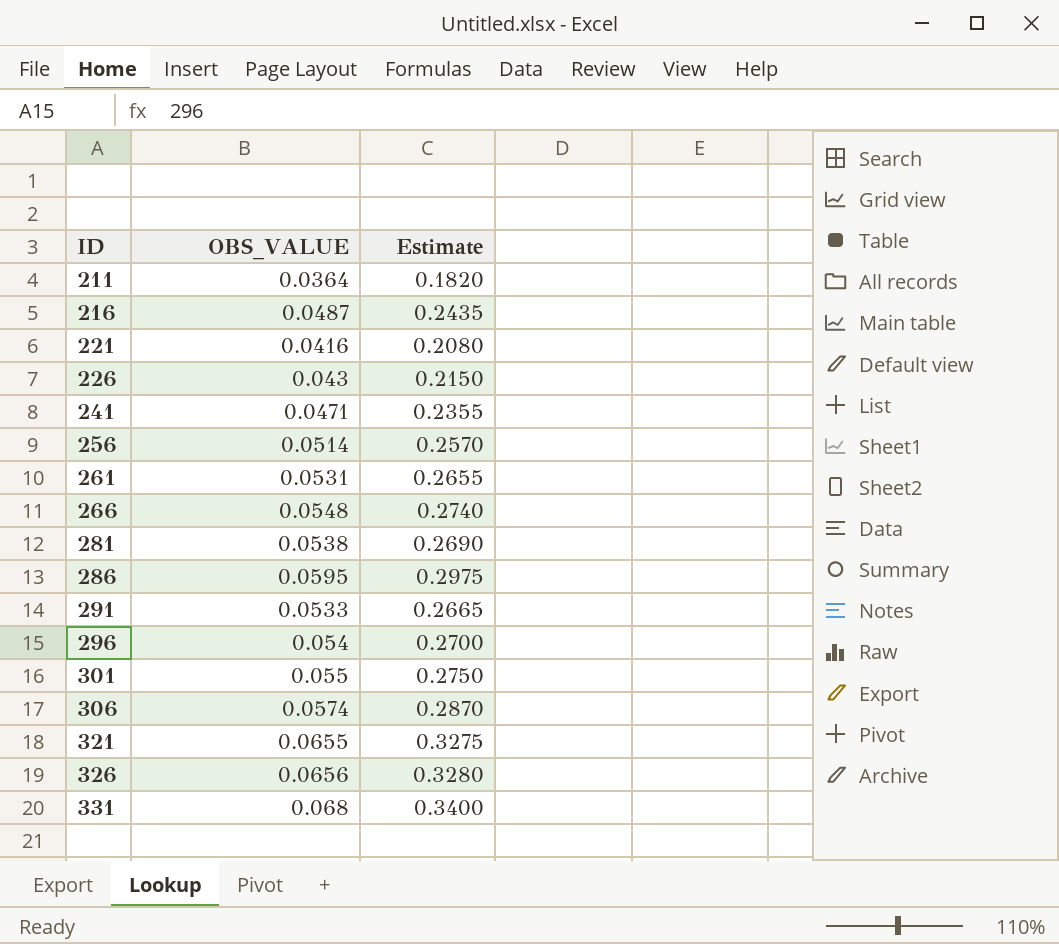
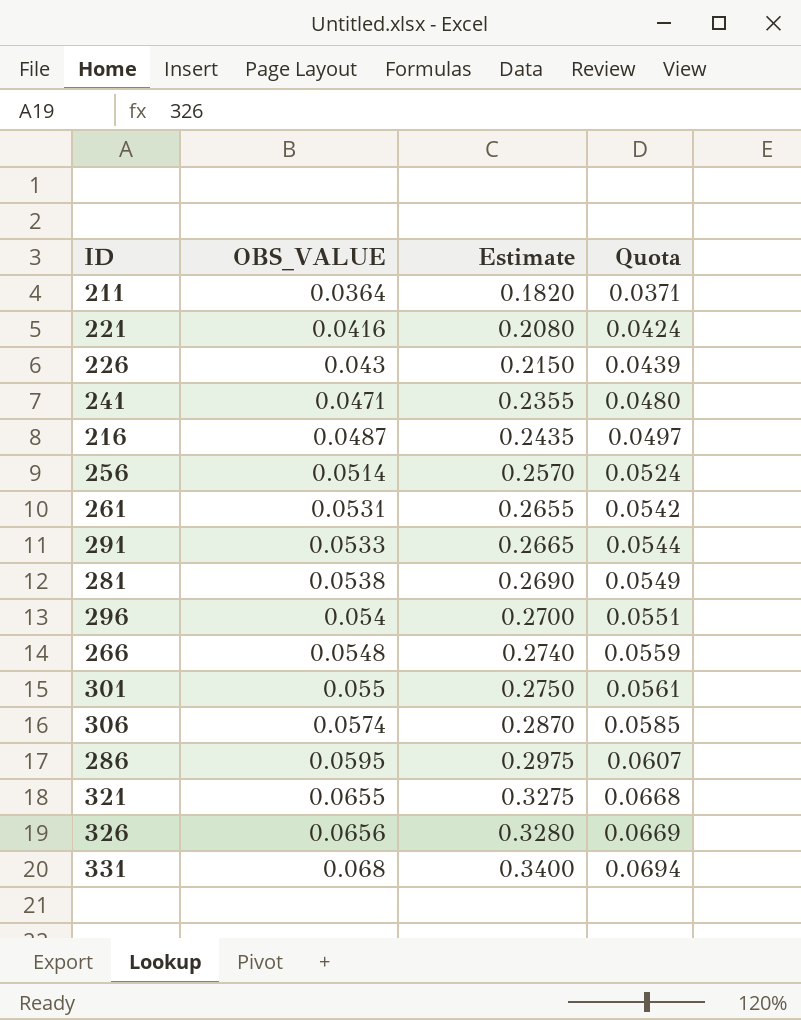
row order: ID ascending -> OBS_VALUE ascending
column Quota | formula: none -> [OBS_VALUE] * 1.02

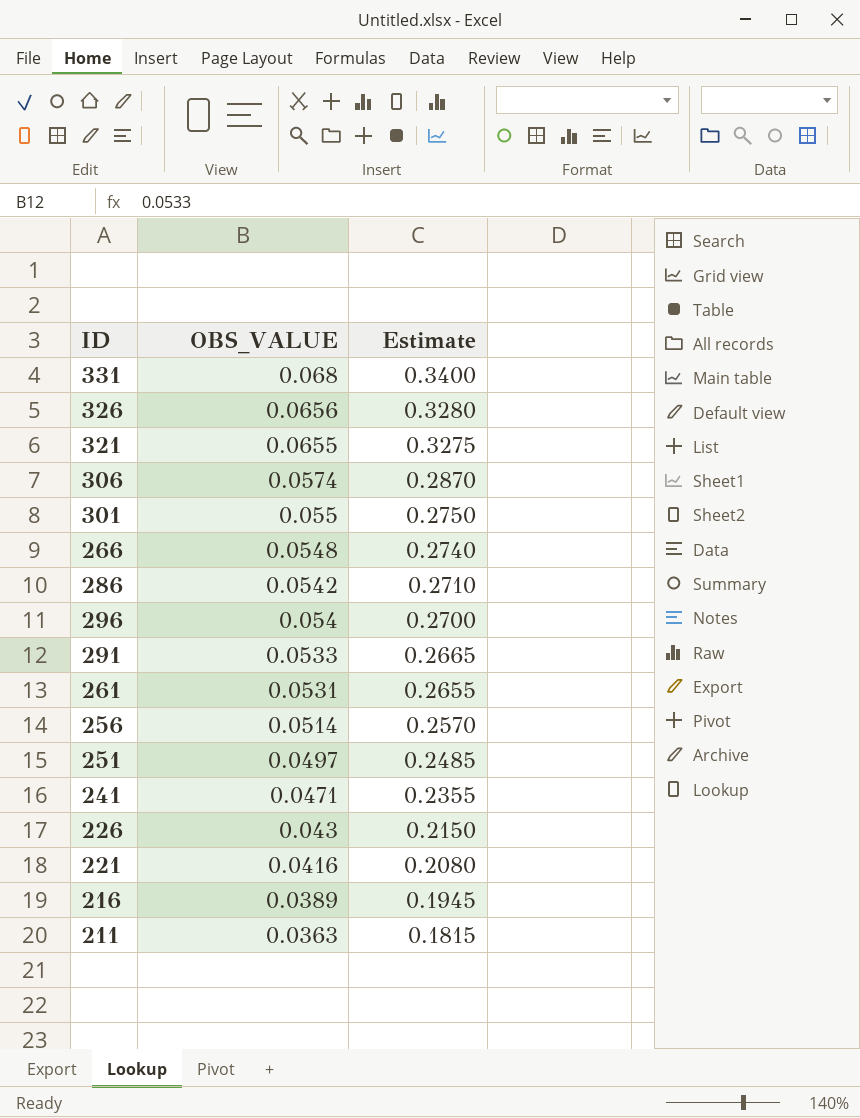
row order: OBS_VALUE ascending -> OBS_VALUE descending
column Quota | formula: [OBS_VALUE] * 1.02 -> none
row 281: 0.0538 | 0.2690 | 0.0549 -> none
286 | OBS_VALUE: 0.0595 -> 0.0542
286 | Estimate: 0.2975 -> 0.2710
row 251: none -> 0.0497 | 0.2485
216 | OBS_VALUE: 0.0487 -> 0.0389
216 | Estimate: 0.2435 -> 0.1945
211 | OBS_VALUE: 0.0364 -> 0.0363
211 | Estimate: 0.1820 -> 0.1815

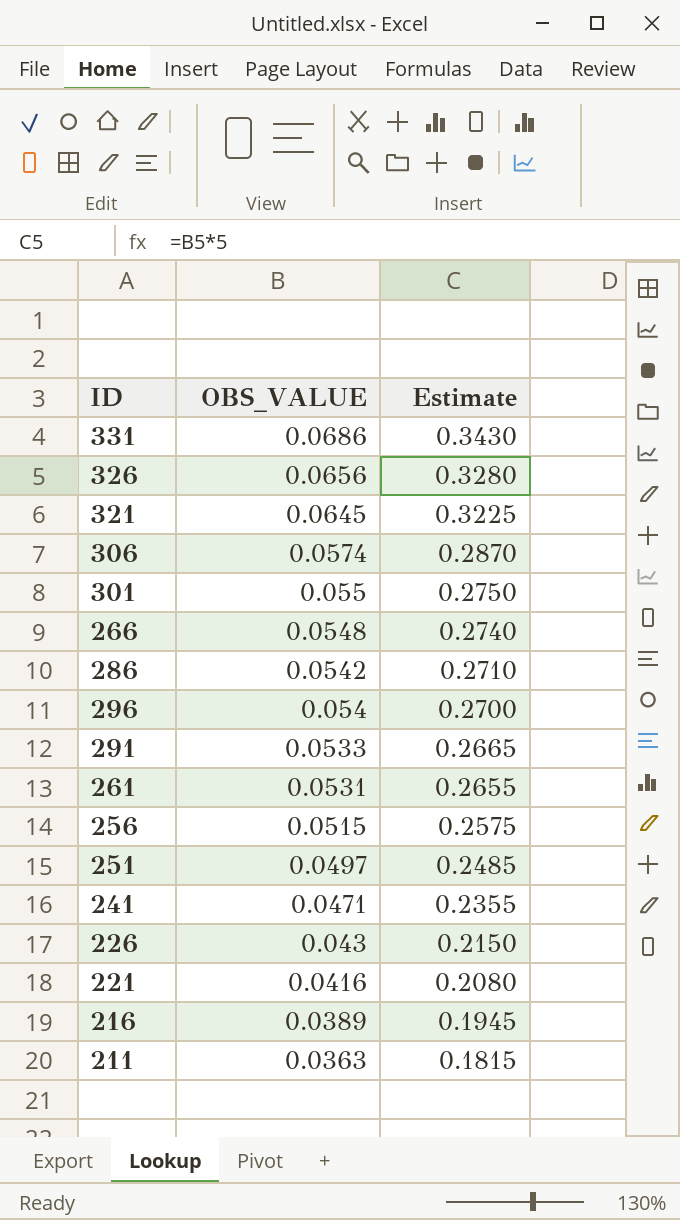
331 | OBS_VALUE: 0.068 -> 0.0686
331 | Estimate: 0.3400 -> 0.3430
321 | OBS_VALUE: 0.0655 -> 0.0645
321 | Estimate: 0.3275 -> 0.3225
256 | OBS_VALUE: 0.0514 -> 0.0515
256 | Estimate: 0.2570 -> 0.2575

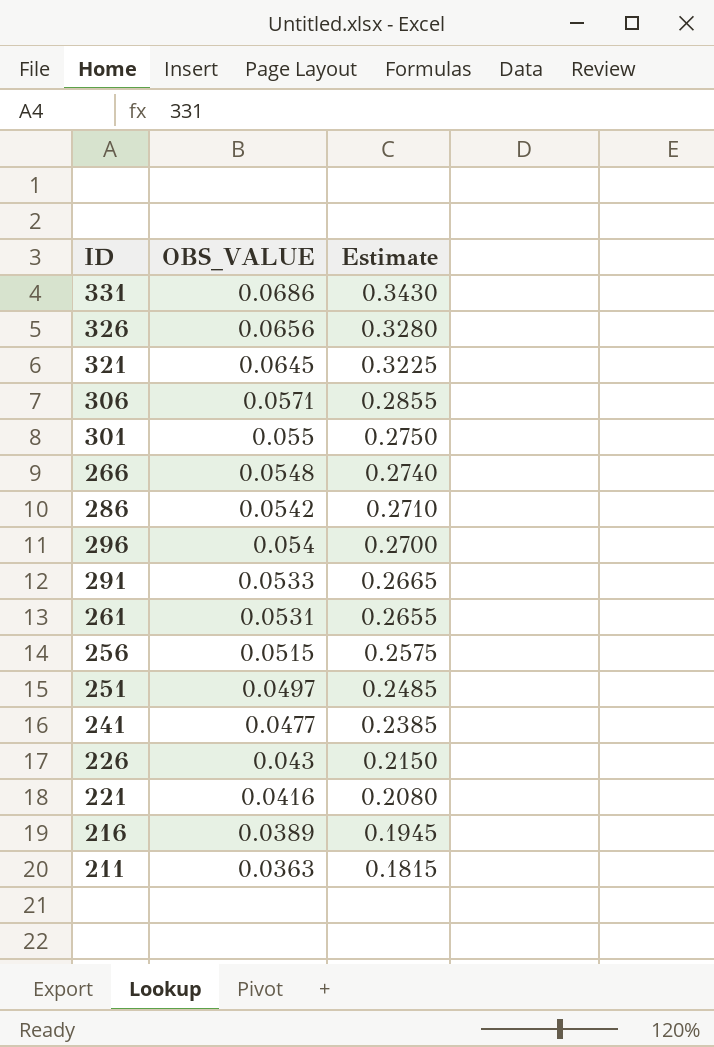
306 | OBS_VALUE: 0.0574 -> 0.0571
306 | Estimate: 0.2870 -> 0.2855
241 | OBS_VALUE: 0.0471 -> 0.0477
241 | Estimate: 0.2355 -> 0.2385

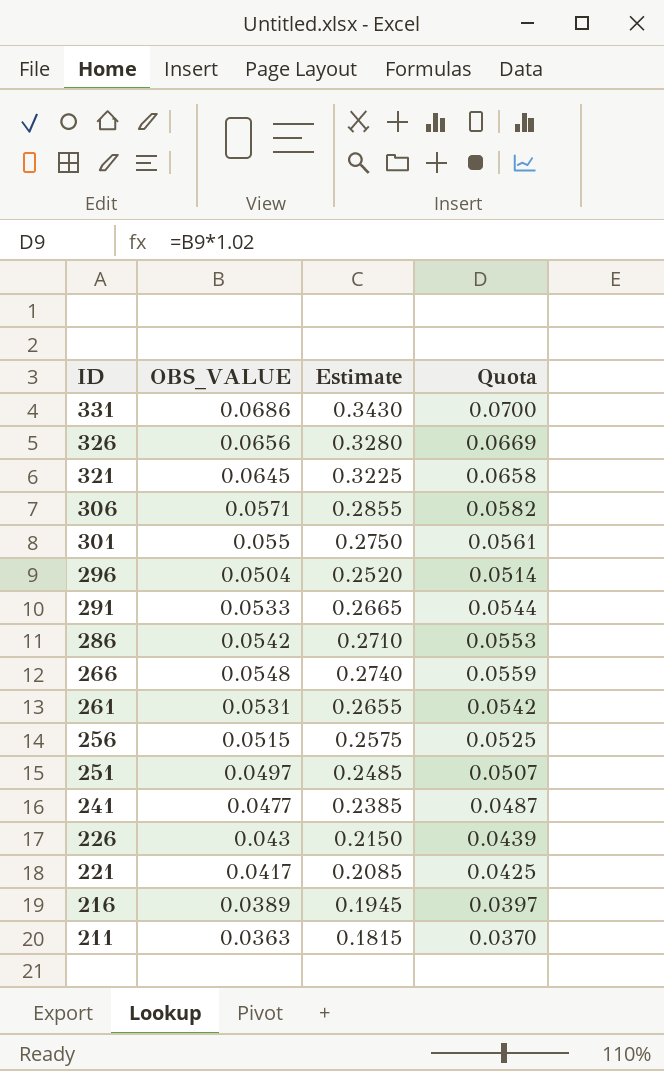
row order: OBS_VALUE descending -> ID descending
column Quota | formula: none -> [OBS_VALUE] * 1.02
296 | OBS_VALUE: 0.054 -> 0.0504
296 | Estimate: 0.2700 -> 0.2520
221 | OBS_VALUE: 0.0416 -> 0.0417
221 | Estimate: 0.2080 -> 0.2085

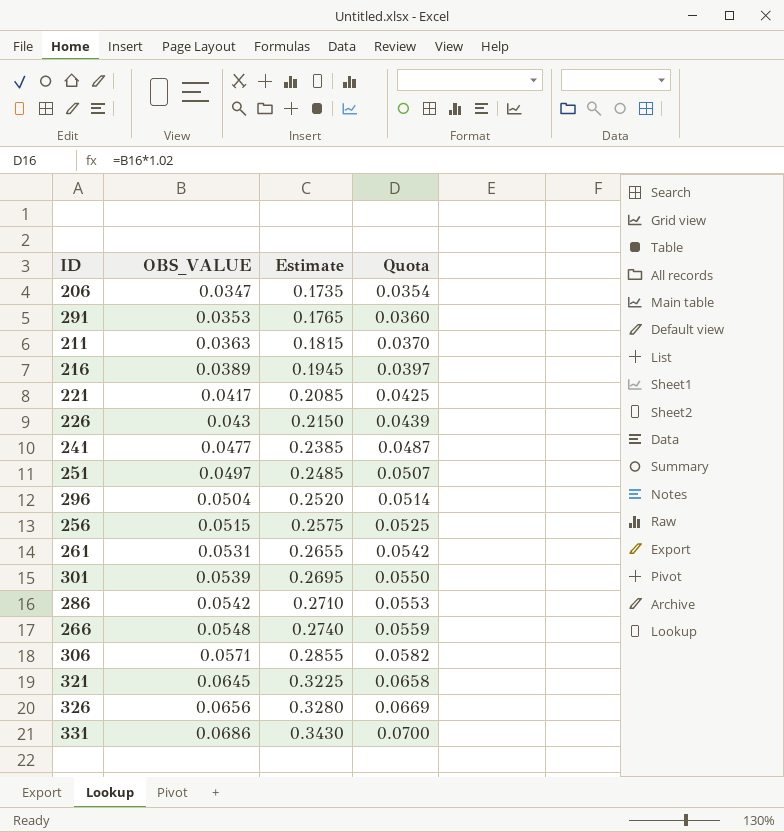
row order: ID descending -> OBS_VALUE ascending
row 206: none -> 0.0347 | 0.1735 | 0.0354
291 | OBS_VALUE: 0.0533 -> 0.0353
291 | Estimate: 0.2665 -> 0.1765
291 | Quota: 0.0544 -> 0.0360
301 | OBS_VALUE: 0.055 -> 0.0539
301 | Estimate: 0.2750 -> 0.2695
301 | Quota: 0.0561 -> 0.0550

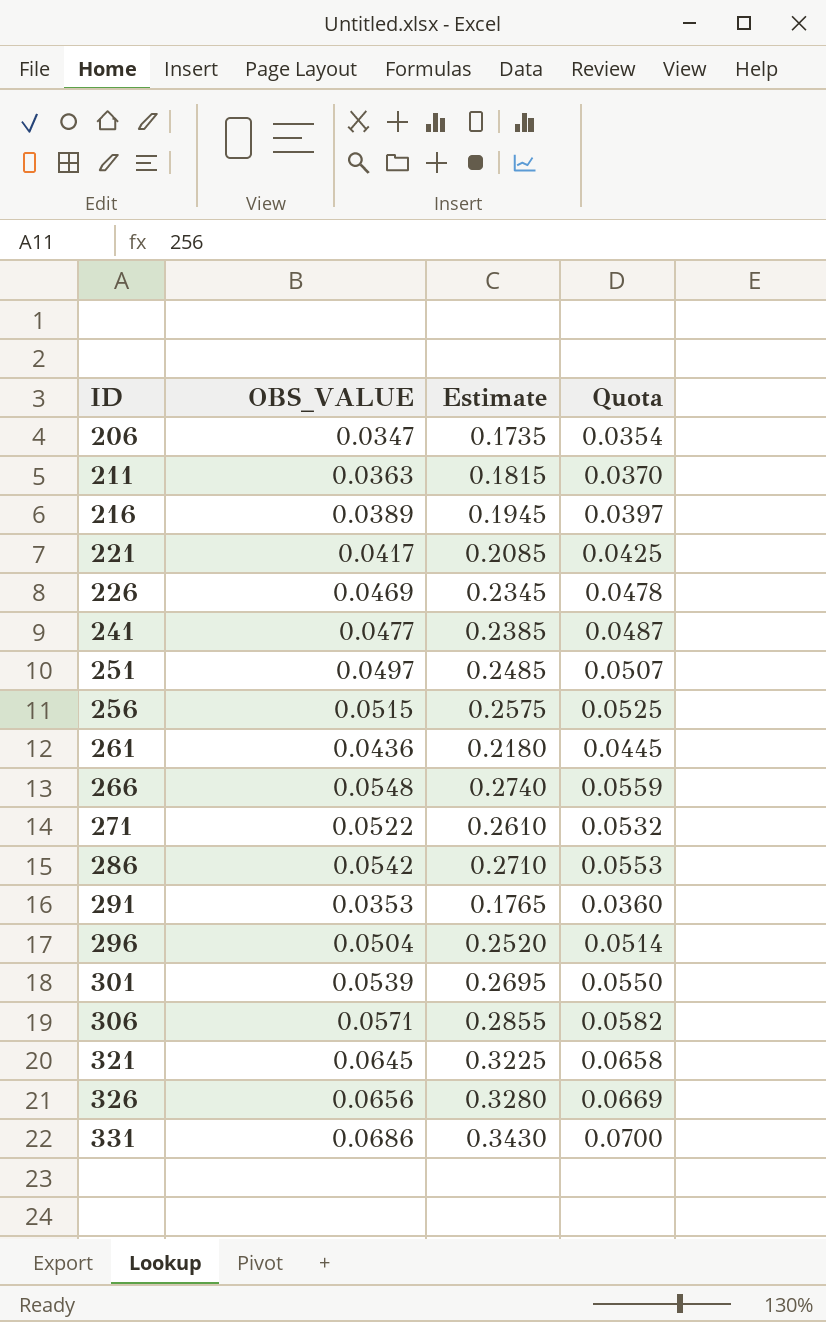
row order: OBS_VALUE ascending -> ID ascending
226 | OBS_VALUE: 0.043 -> 0.0469
226 | Estimate: 0.2150 -> 0.2345
226 | Quota: 0.0439 -> 0.0478
261 | OBS_VALUE: 0.0531 -> 0.0436
261 | Estimate: 0.2655 -> 0.2180
261 | Quota: 0.0542 -> 0.0445
row 271: none -> 0.0522 | 0.2610 | 0.0532

